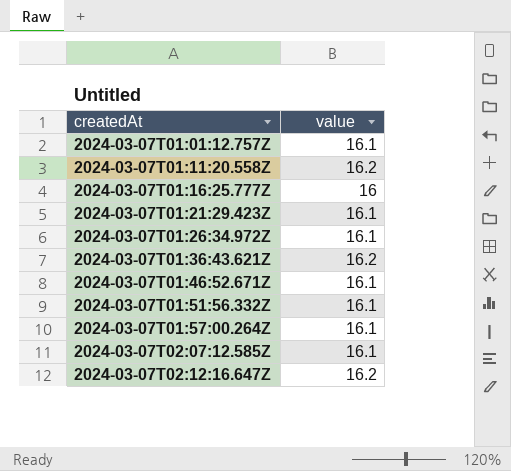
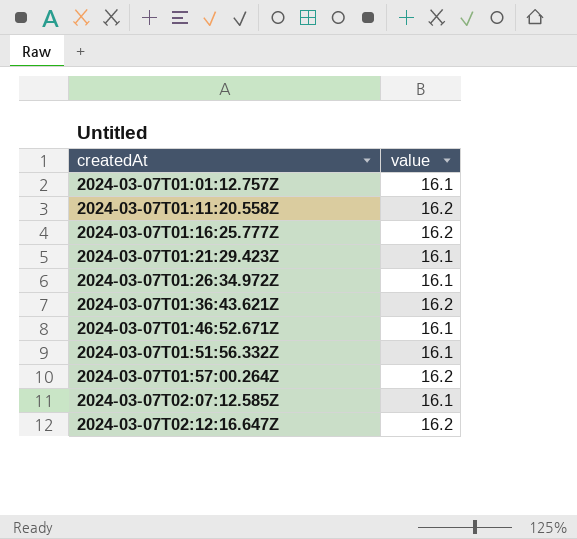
2024-03-07T01:16:25.777Z | value: 16 -> 16.2
2024-03-07T01:57:00.264Z | value: 16.1 -> 16.2

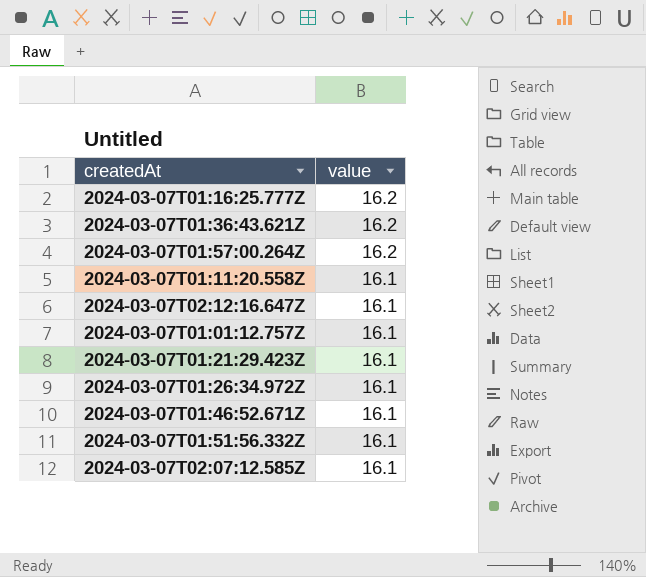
row order: createdAt ascending -> value descending
2024-03-07T01:11:20.558Z | value: 16.2 -> 16.1
2024-03-07T02:12:16.647Z | value: 16.2 -> 16.1

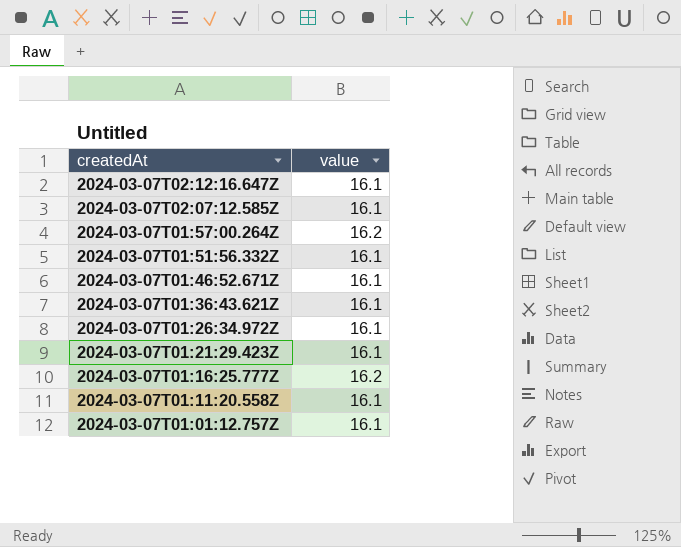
row order: value descending -> createdAt descending
2024-03-07T01:36:43.621Z | value: 16.2 -> 16.1

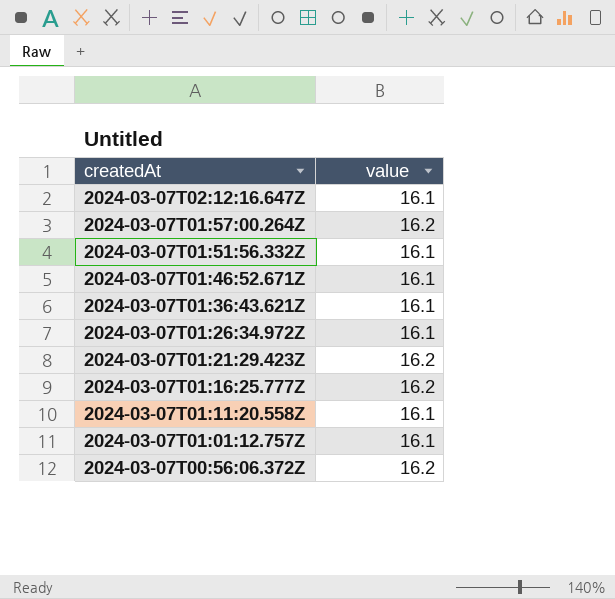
row 2024-03-07T02:07:12.585Z: 16.1 -> none
2024-03-07T01:21:29.423Z | value: 16.1 -> 16.2
row 2024-03-07T00:56:06.372Z: none -> 16.2

